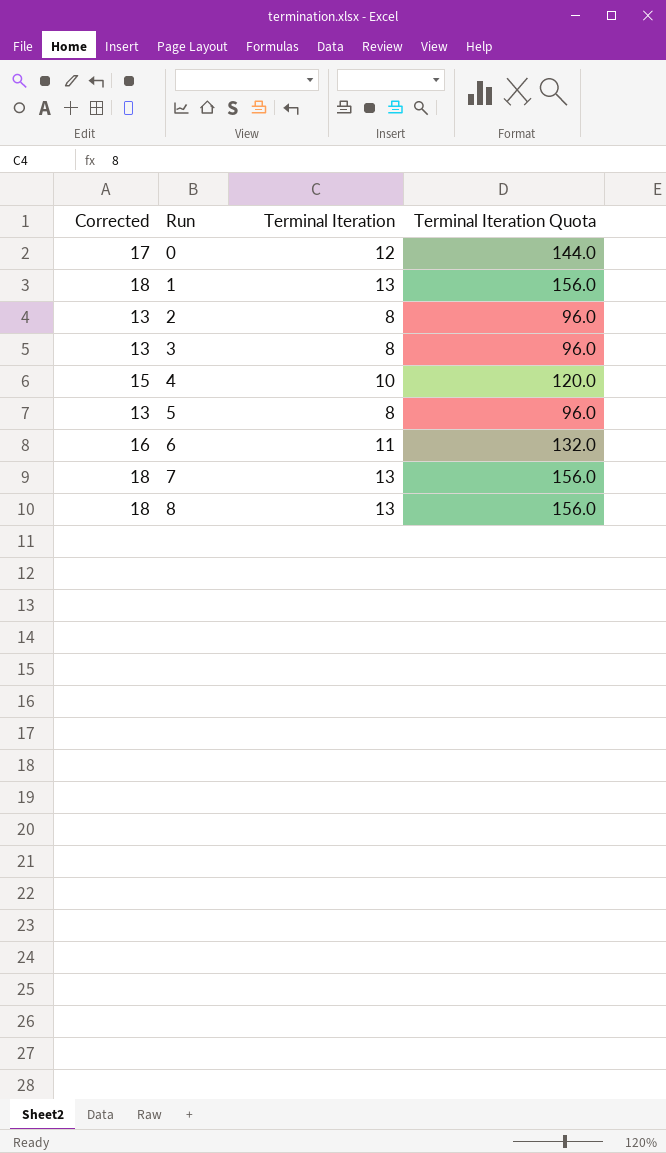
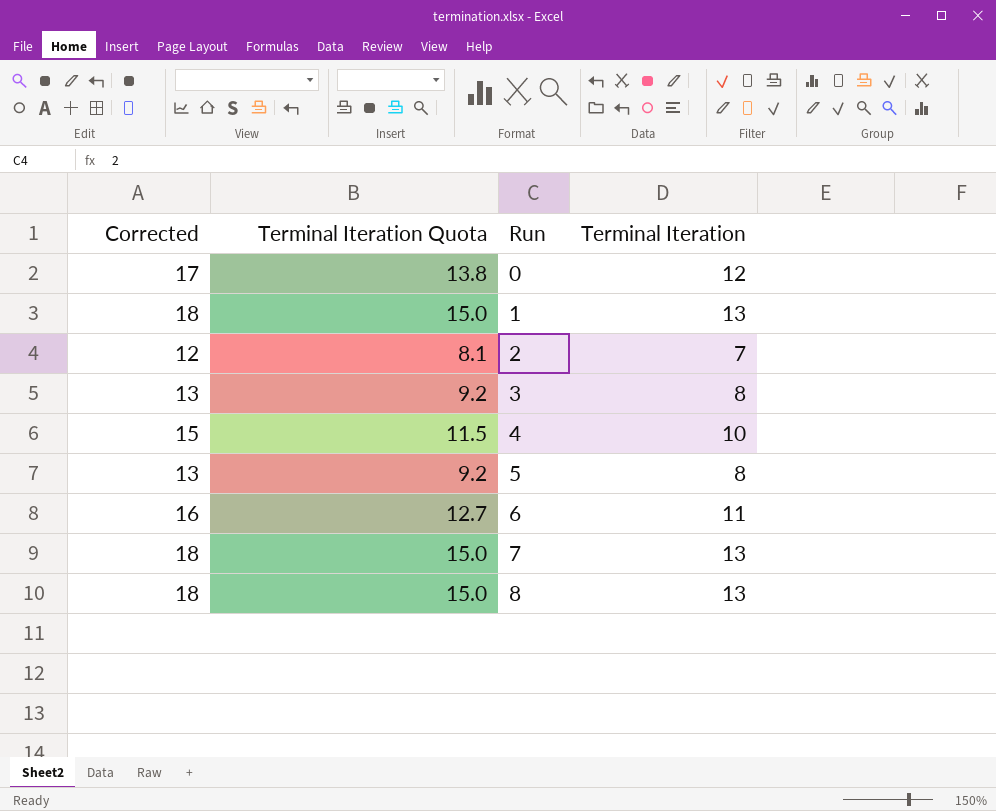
column Terminal Iteration Quota | formula: [Terminal Iteration] * 12 -> [Terminal Iteration] * 1.15
column Terminal Iteration Quota | position: 4 -> 2
2 | Corrected: 13 -> 12
2 | Terminal Iteration: 8 -> 7

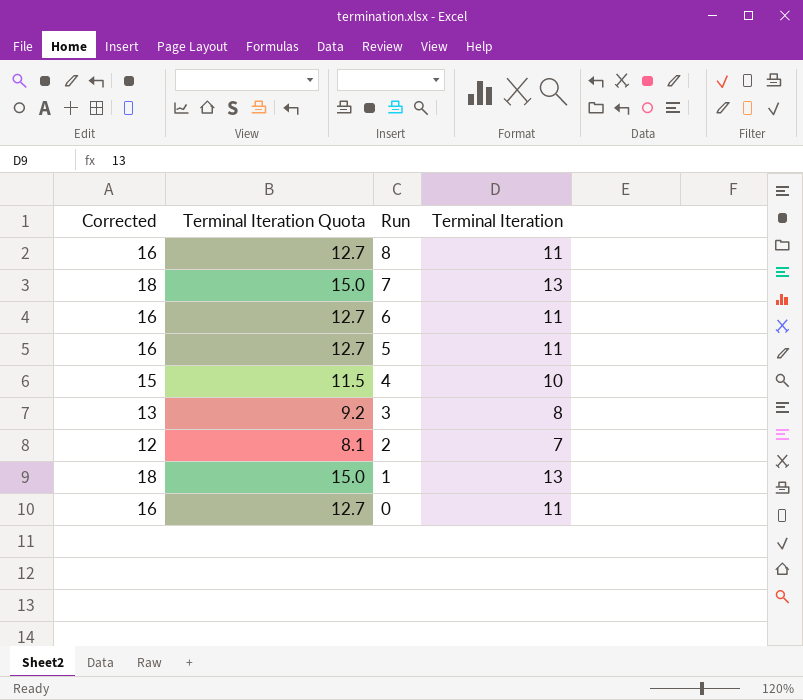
row order: Run ascending -> Run descending
8 | Corrected: 18 -> 16
8 | Terminal Iteration Quota: 15.0 -> 12.7
8 | Terminal Iteration: 13 -> 11
5 | Corrected: 13 -> 16
5 | Terminal Iteration Quota: 9.2 -> 12.7
5 | Terminal Iteration: 8 -> 11
0 | Corrected: 17 -> 16
0 | Terminal Iteration Quota: 13.8 -> 12.7
0 | Terminal Iteration: 12 -> 11

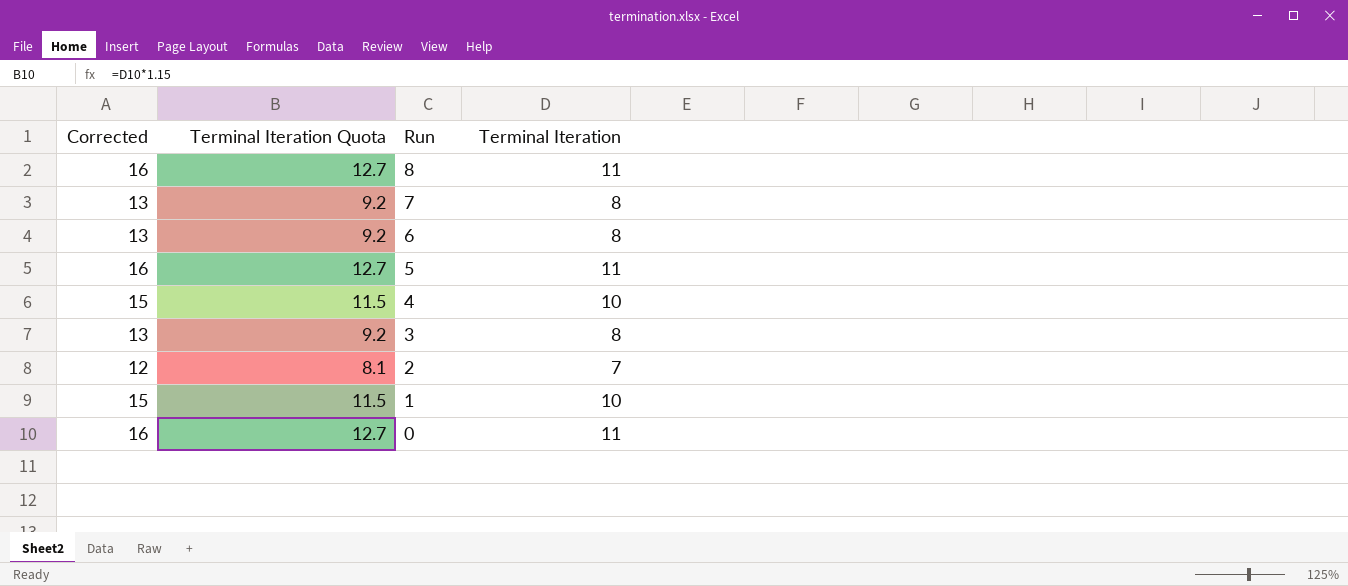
7 | Corrected: 18 -> 13
7 | Terminal Iteration Quota: 15.0 -> 9.2
7 | Terminal Iteration: 13 -> 8
6 | Corrected: 16 -> 13
6 | Terminal Iteration Quota: 12.7 -> 9.2
6 | Terminal Iteration: 11 -> 8
1 | Corrected: 18 -> 15
1 | Terminal Iteration Quota: 15.0 -> 11.5
1 | Terminal Iteration: 13 -> 10

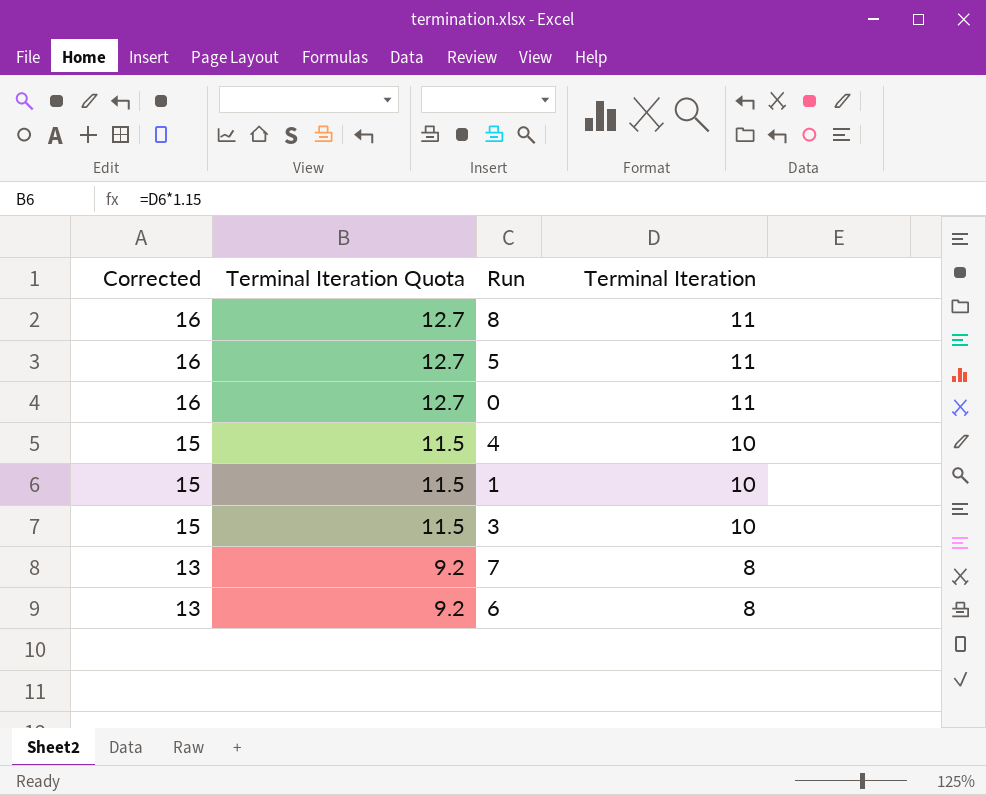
row order: Run descending -> Corrected descending
row 2: 12 | 8.1 | 7 -> none
3 | Corrected: 13 -> 15
3 | Terminal Iteration Quota: 9.2 -> 11.5
3 | Terminal Iteration: 8 -> 10

